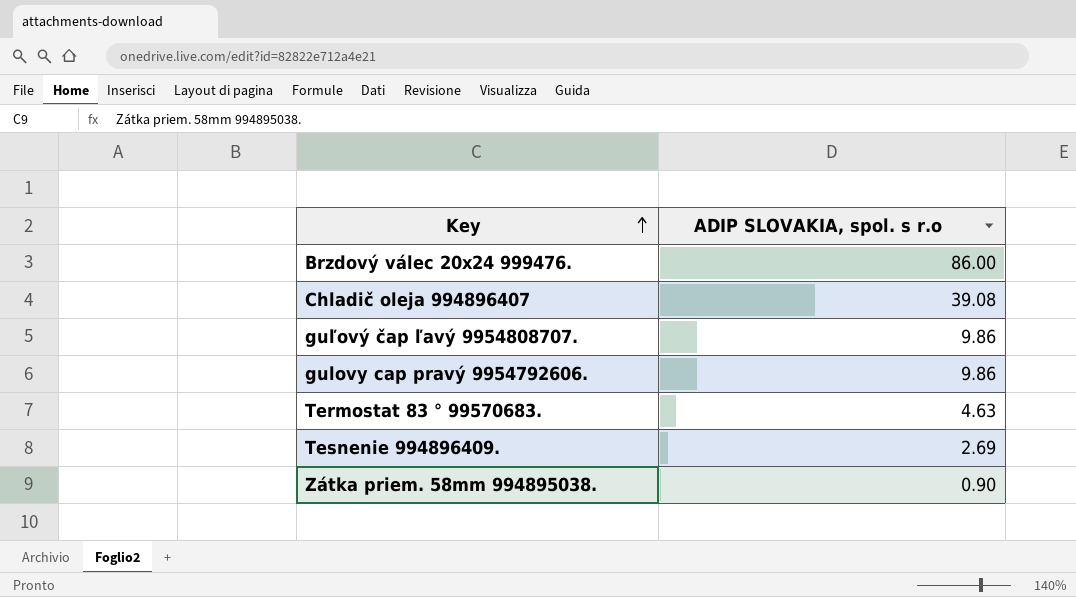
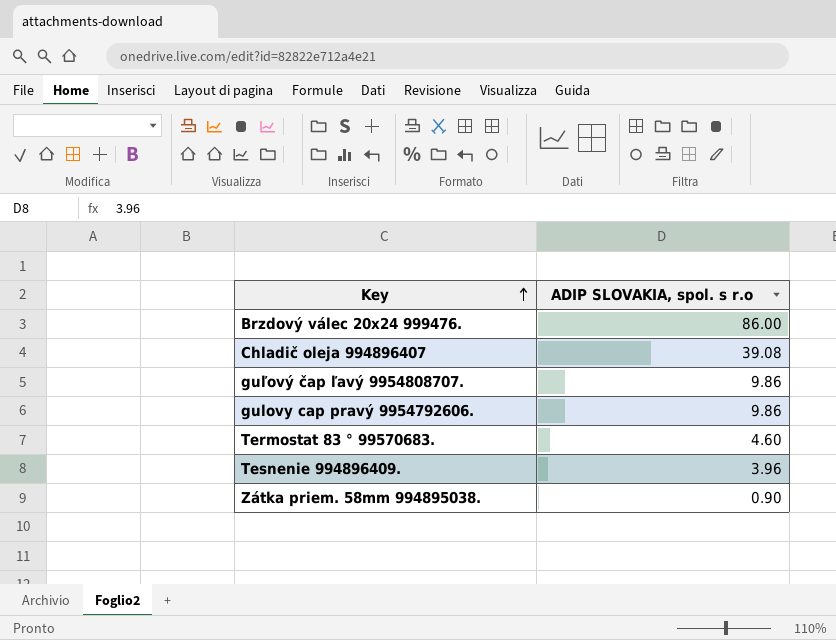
Termostat 83 ° 99570683. | ADIP SLOVAKIA, spol. s r.o: 4.63 -> 4.60
Tesnenie 994896409. | ADIP SLOVAKIA, spol. s r.o: 2.69 -> 3.96

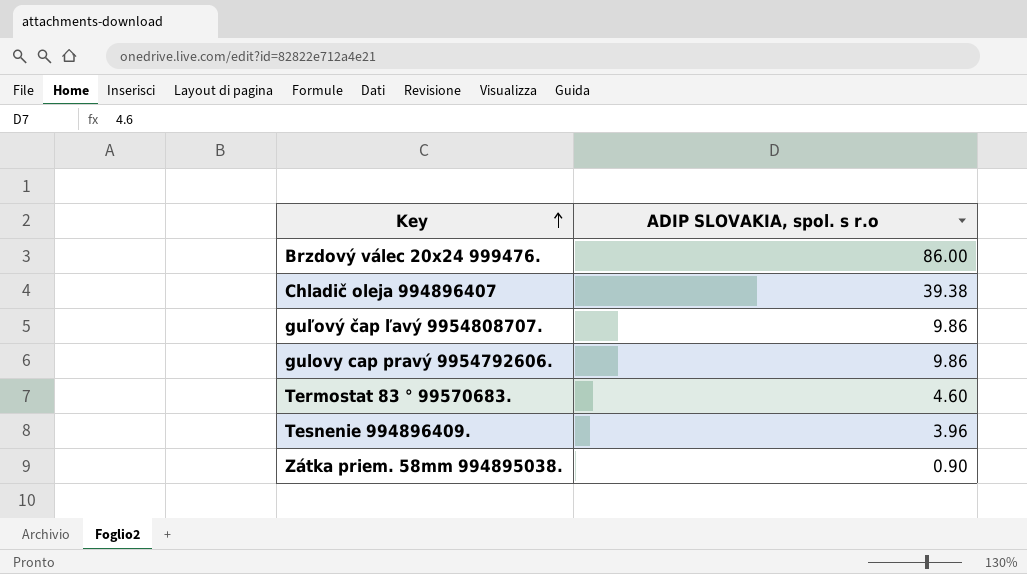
Chladič oleja 994896407 | ADIP SLOVAKIA, spol. s r.o: 39.08 -> 39.38

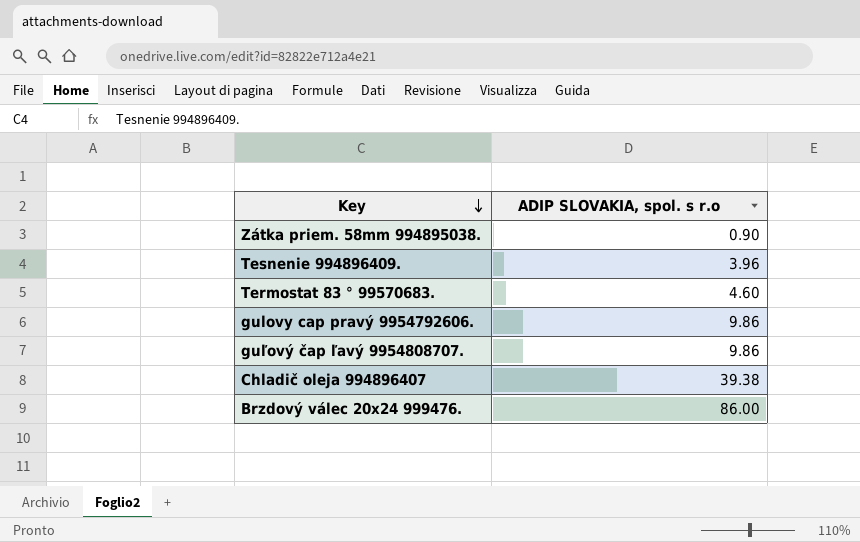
row order: Key ascending -> Key descending

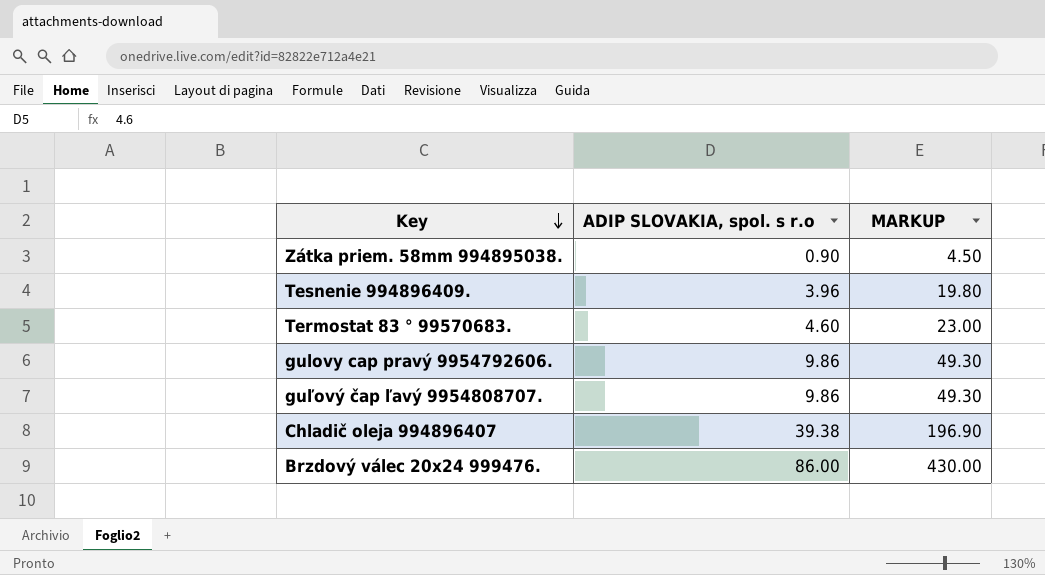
column MARKUP | formula: none -> [ADIP SLOVAKIA, spol. s r.o] * 5

